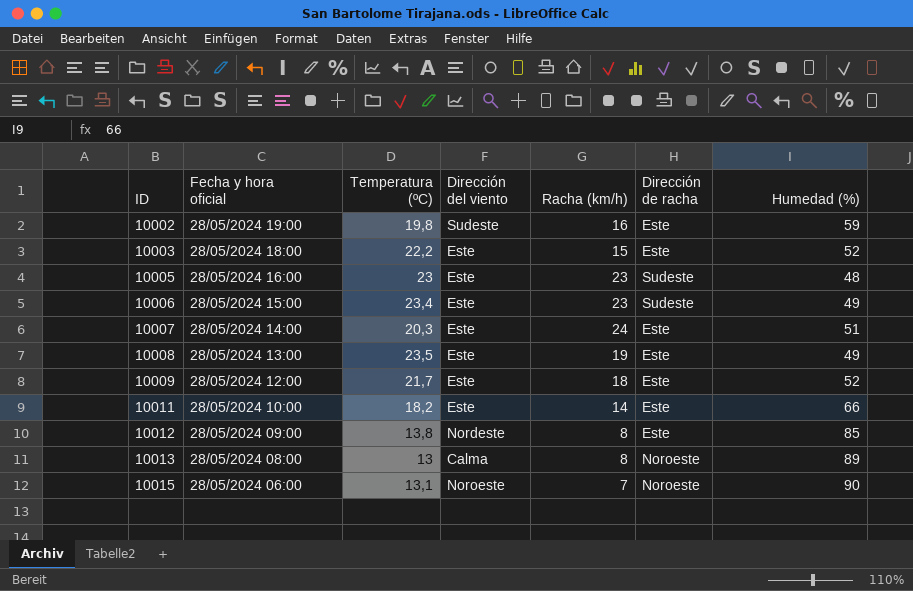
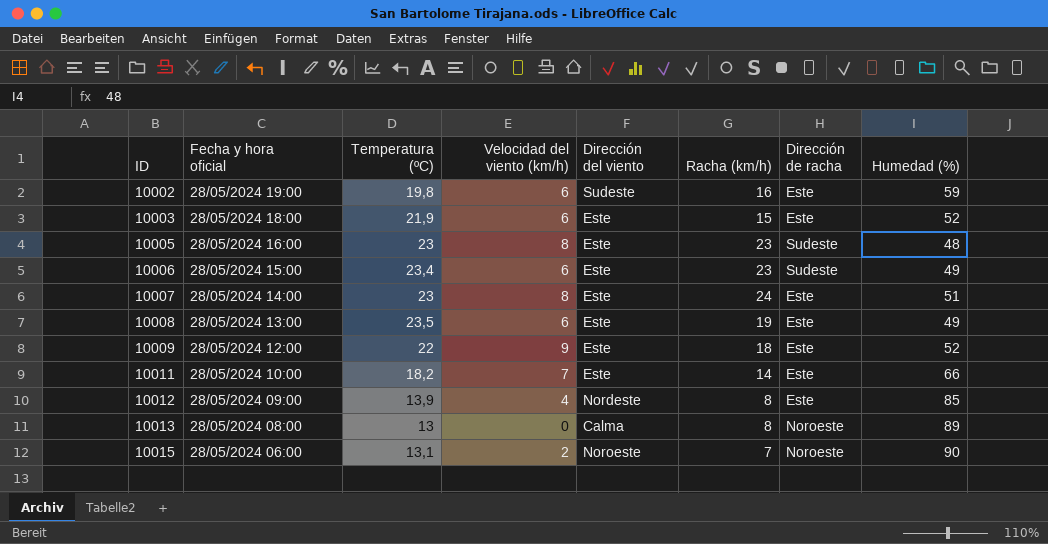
column Velocidad del viento (km/h) | position: none -> 4
10003 | Temperatura (ºC): 22,2 -> 21,9
10007 | Temperatura (ºC): 20,3 -> 23
10009 | Temperatura (ºC): 21,7 -> 22
10012 | Temperatura (ºC): 13,8 -> 13,9

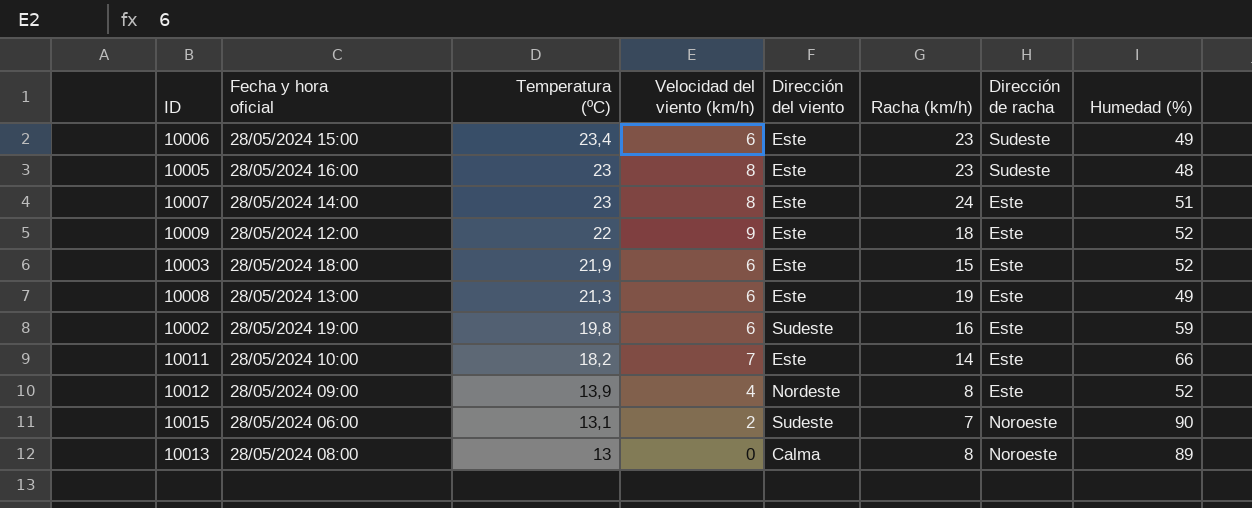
row order: ID ascending -> Temperatura (ºC) descending
10008 | Temperatura (ºC): 23,5 -> 21,3
10012 | Humedad (%): 85 -> 52
10015 | Dirección del viento: Noroeste -> Sudeste

